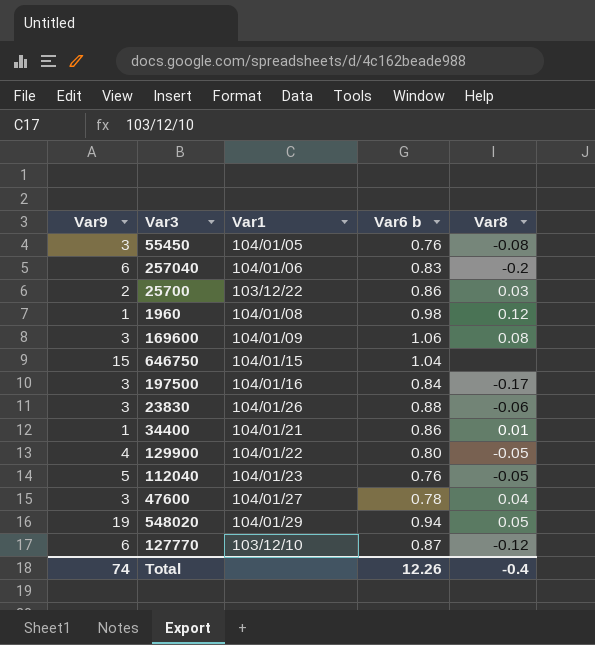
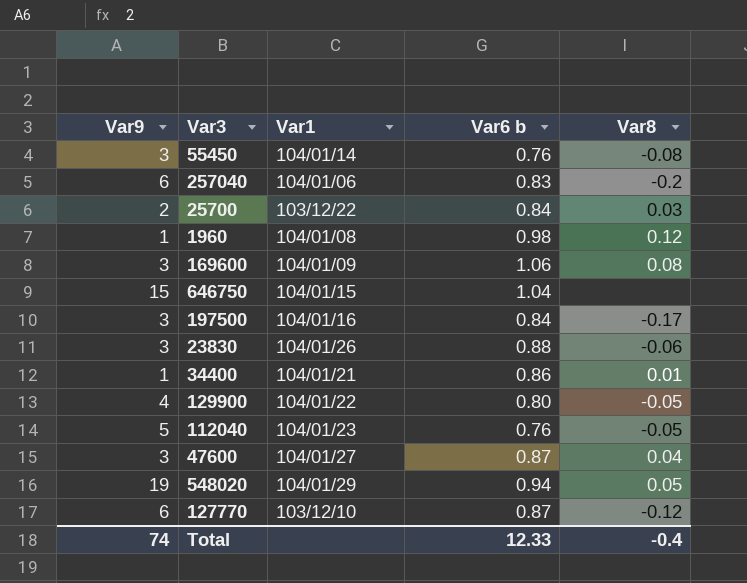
55450 | Var1: 104/01/05 -> 104/01/14
25700 | Var6 b: 0.86 -> 0.84
47600 | Var6 b: 0.78 -> 0.87
Total | Var6 b: 12.26 -> 12.33

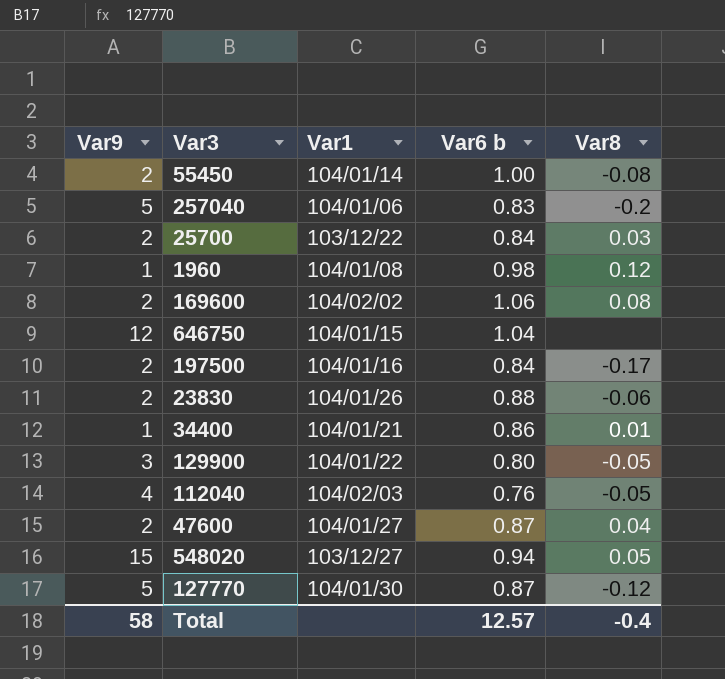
55450 | Var9: 3 -> 2
55450 | Var6 b: 0.76 -> 1.00
257040 | Var9: 6 -> 5
169600 | Var9: 3 -> 2
169600 | Var1: 104/01/09 -> 104/02/02
646750 | Var9: 15 -> 12
197500 | Var9: 3 -> 2
23830 | Var9: 3 -> 2
129900 | Var9: 4 -> 3
112040 | Var9: 5 -> 4
112040 | Var1: 104/01/23 -> 104/02/03
47600 | Var9: 3 -> 2
548020 | Var9: 19 -> 15
548020 | Var1: 104/01/29 -> 103/12/27
127770 | Var9: 6 -> 5
127770 | Var1: 103/12/10 -> 104/01/30
Total | Var9: 74 -> 58
Total | Var6 b: 12.33 -> 12.57

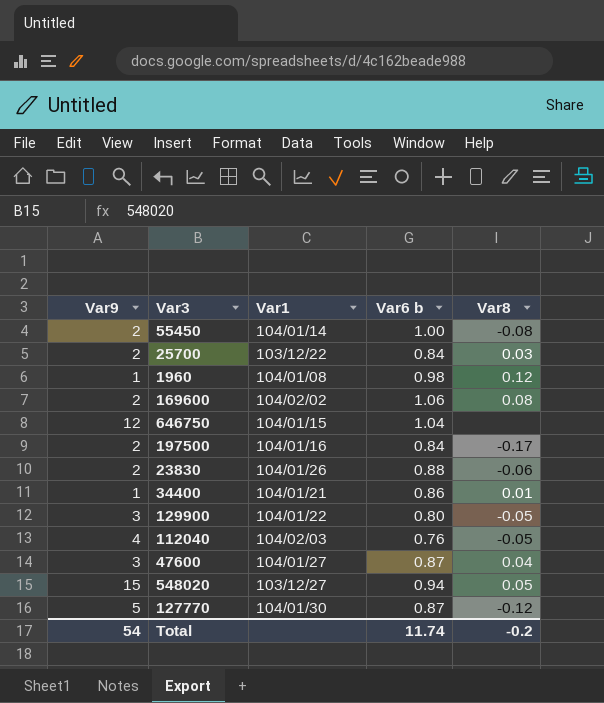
row 257040: 5 | 104/01/06 | 0.83 | -0.2 -> none
47600 | Var9: 2 -> 3
Total | Var9: 58 -> 54
Total | Var6 b: 12.57 -> 11.74
Total | Var8: -0.4 -> -0.2

